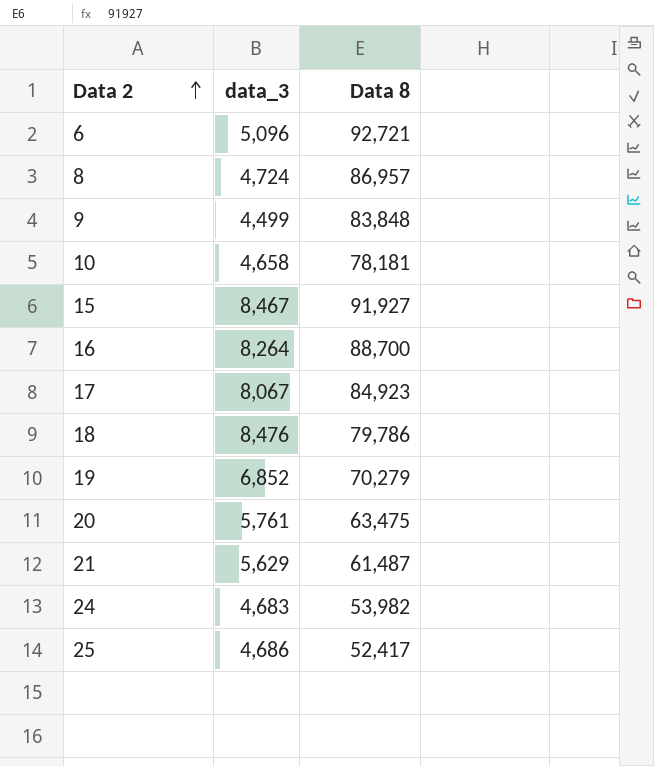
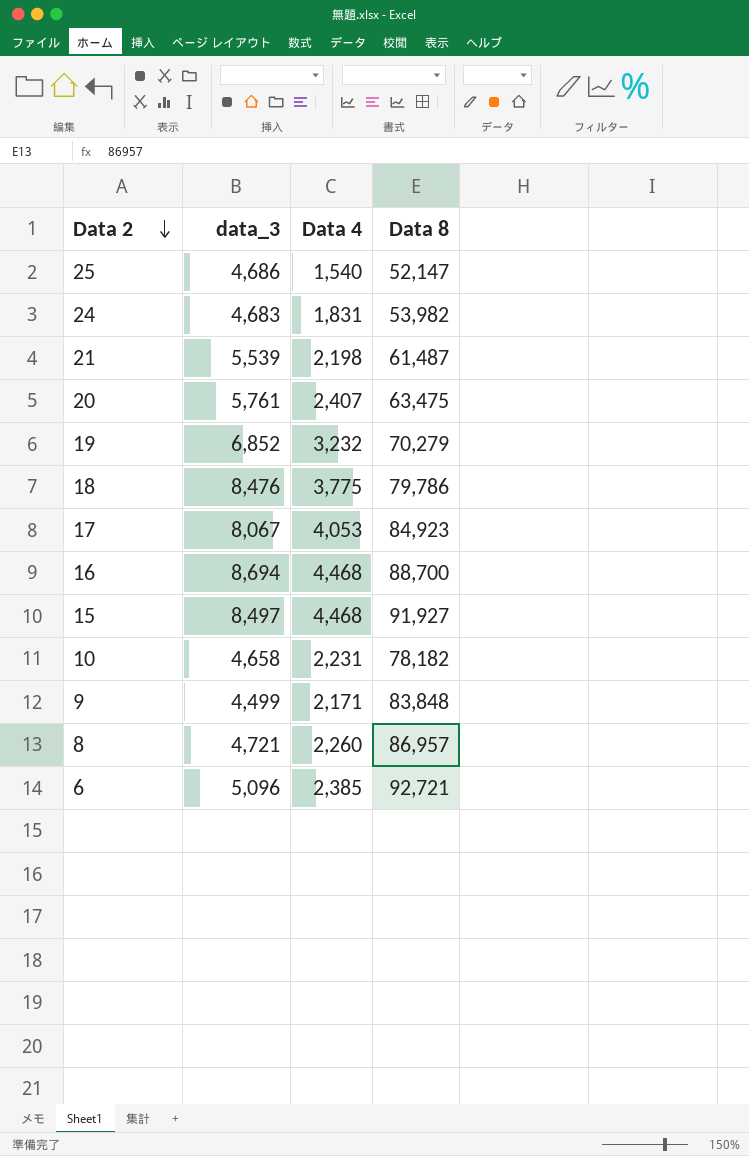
row order: Data 2 ascending -> Data 2 descending
column Data 4 | position: none -> 3
25 | Data 8: 52,417 -> 52,147
21 | data_3: 5,629 -> 5,539
16 | data_3: 8,264 -> 8,694
15 | data_3: 8,467 -> 8,497
10 | Data 8: 78,181 -> 78,182
8 | data_3: 4,724 -> 4,721

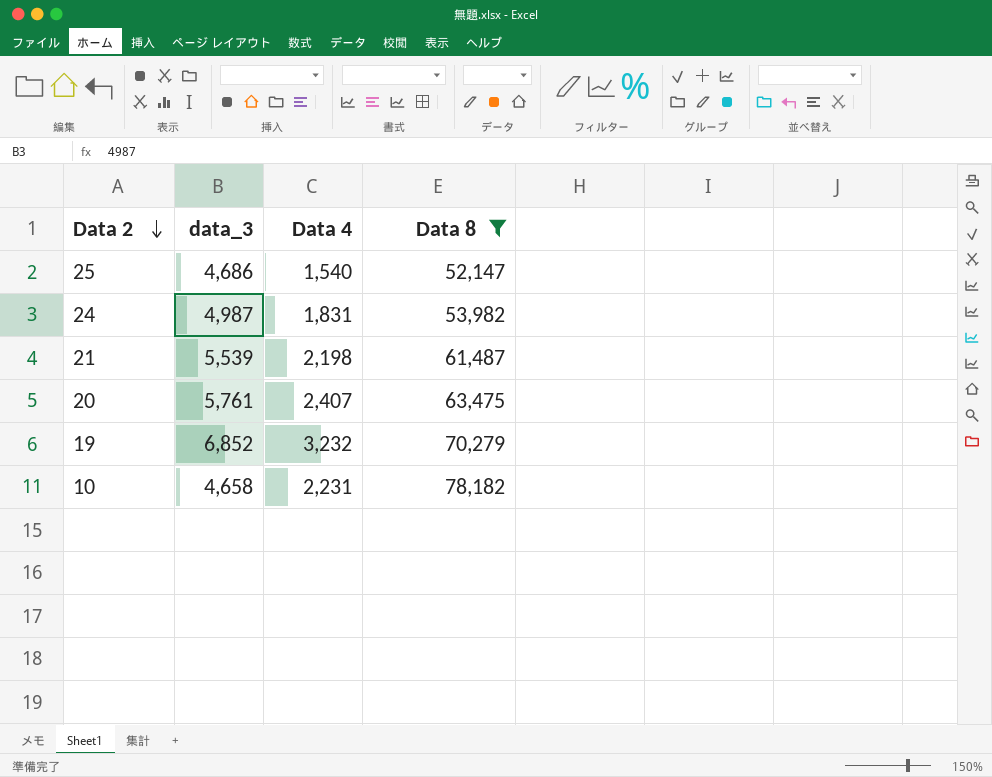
filter: none -> Data 8 <= 78,182
24 | data_3: 4,683 -> 4,987

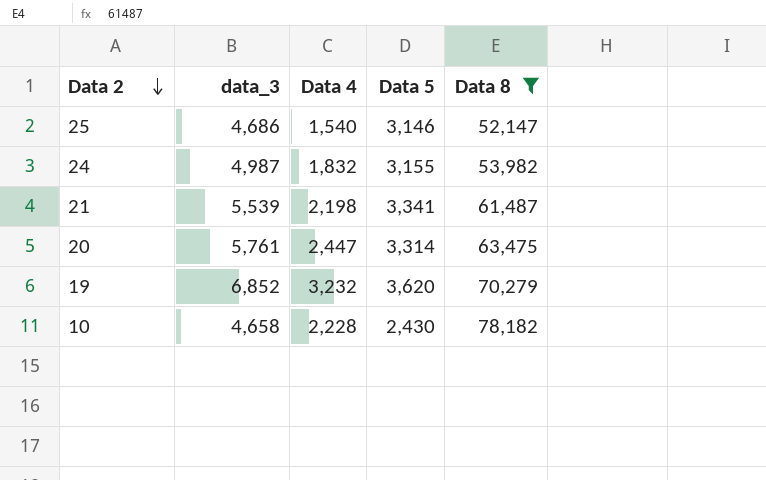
column Data 5 | formula: none -> [data_3] - [Data 4]
24 | Data 4: 1,831 -> 1,832
20 | Data 4: 2,407 -> 2,447
10 | Data 4: 2,231 -> 2,228

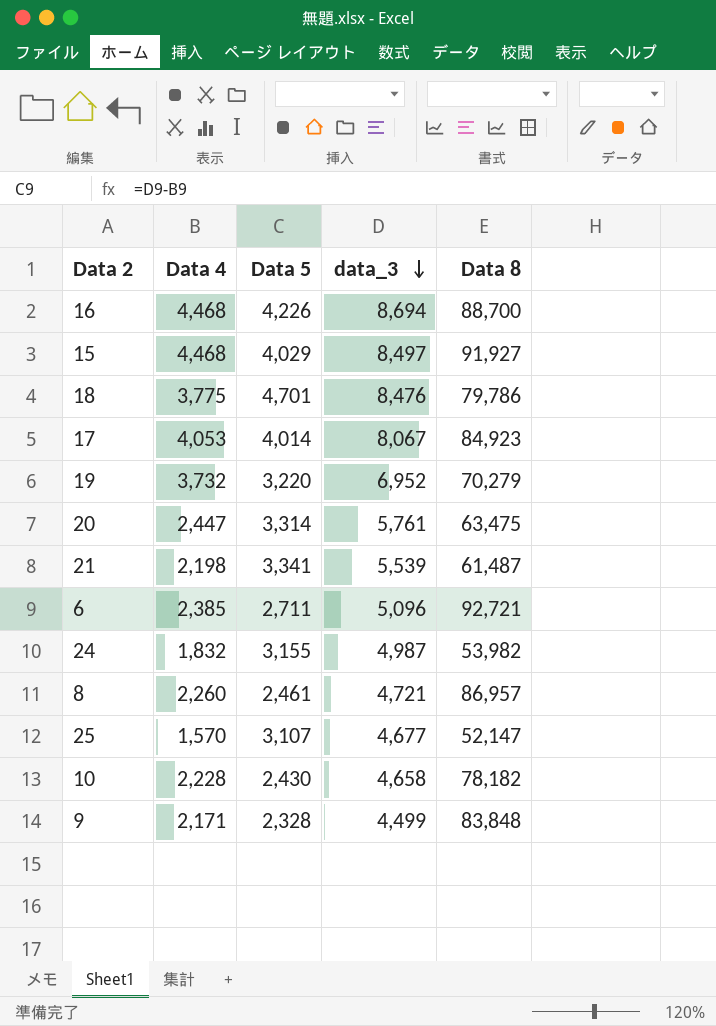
filter: Data 8 <= 78,182 -> none
row order: Data 2 descending -> data_3 descending
column data_3 | position: 2 -> 4
19 | Data 4: 3,232 -> 3,732
19 | Data 5: 3,620 -> 3,220
19 | data_3: 6,852 -> 6,952
25 | Data 4: 1,540 -> 1,570
25 | Data 5: 3,146 -> 3,107
25 | data_3: 4,686 -> 4,677

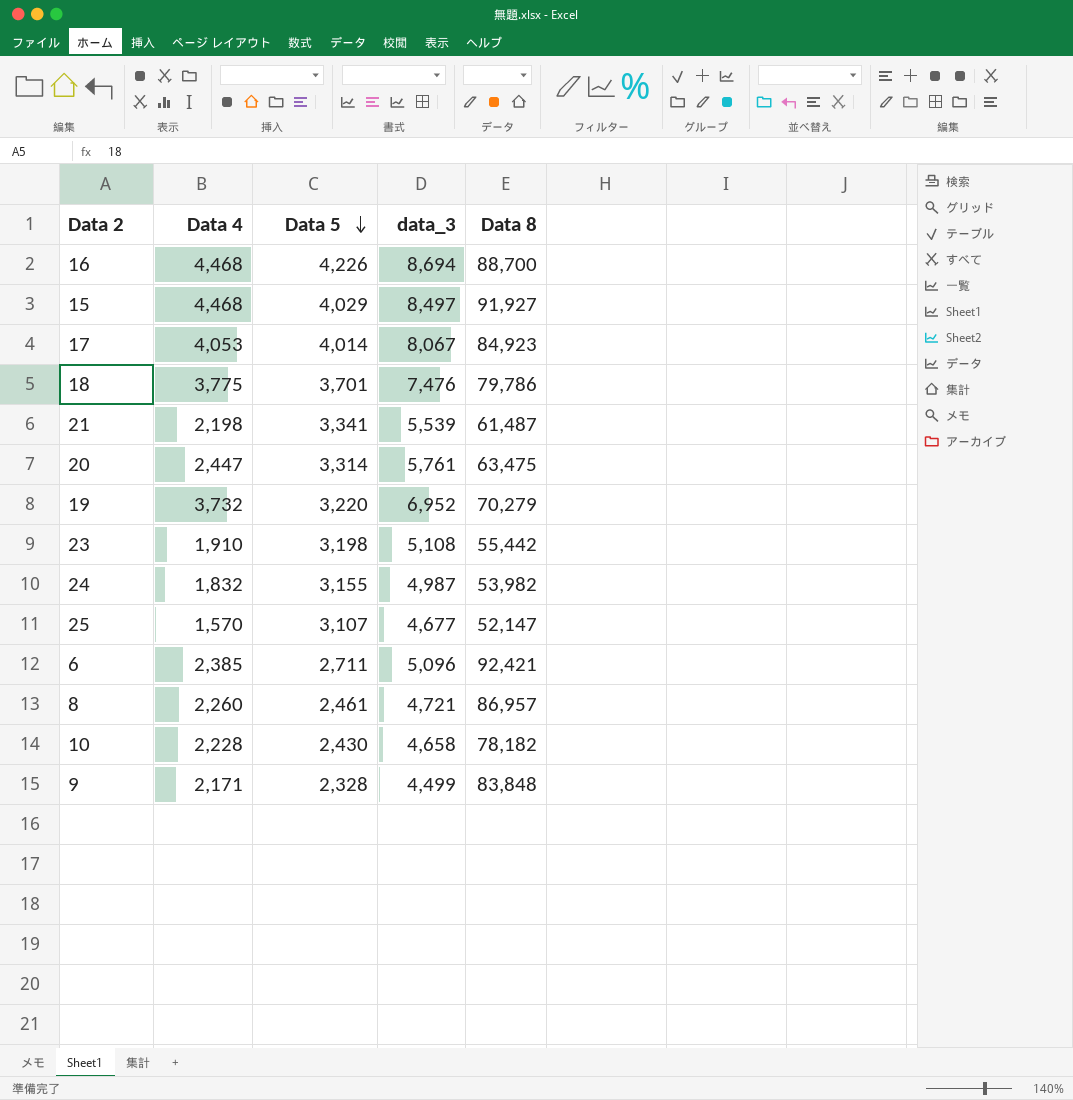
row order: data_3 descending -> Data 5 descending
18 | Data 5: 4,701 -> 3,701
18 | data_3: 8,476 -> 7,476
row 23: none -> 1,910 | 3,198 | 5,108 | 55,442
6 | Data 8: 92,721 -> 92,421

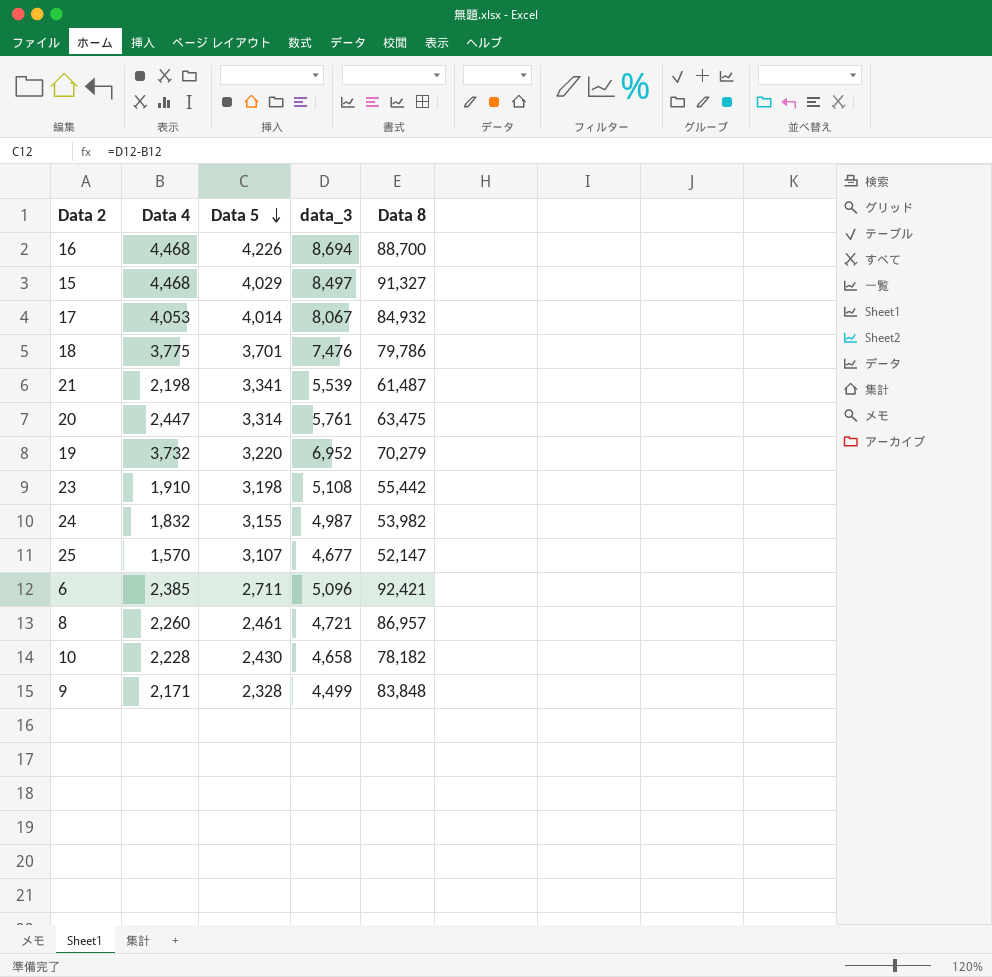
15 | Data 8: 91,927 -> 91,327
17 | Data 8: 84,923 -> 84,932

